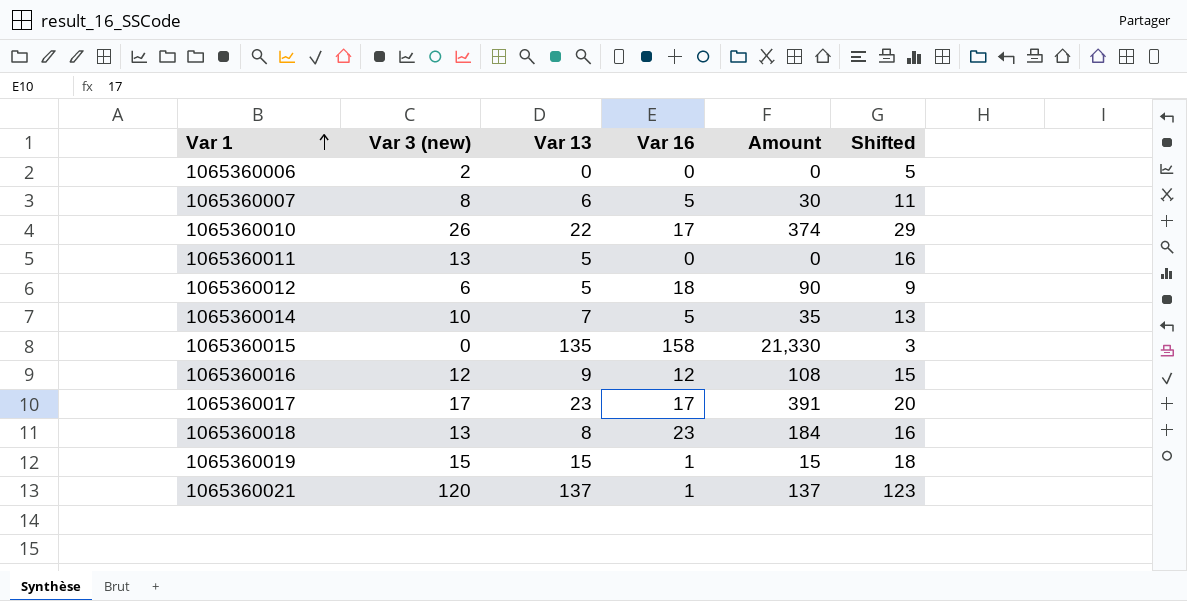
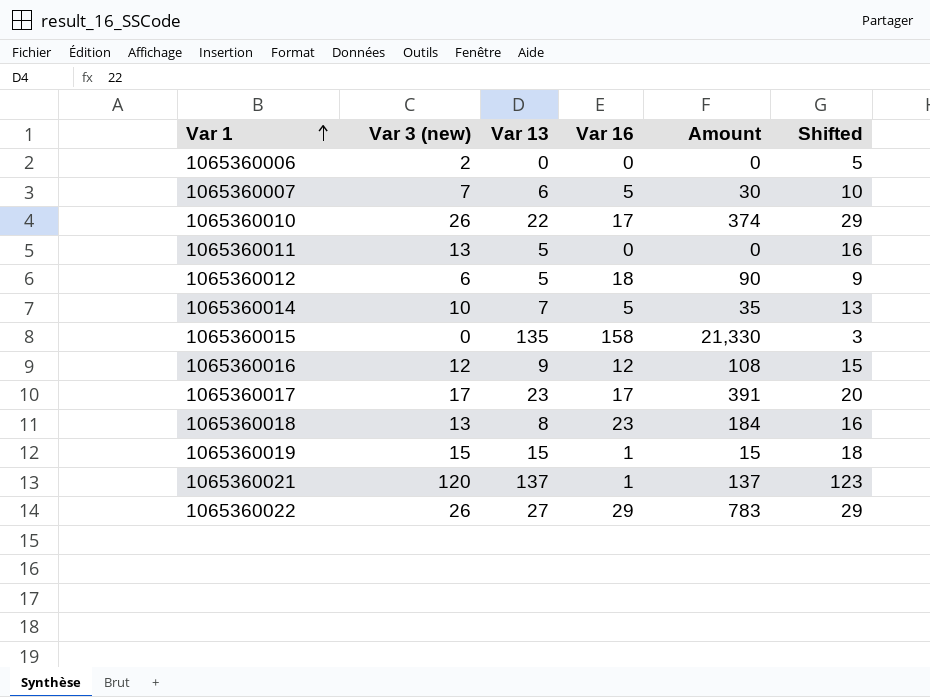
1065360007 | Var 3 (new): 8 -> 7
1065360007 | Shifted: 11 -> 10
row 1065360022: none -> 26 | 27 | 29 | 783 | 29

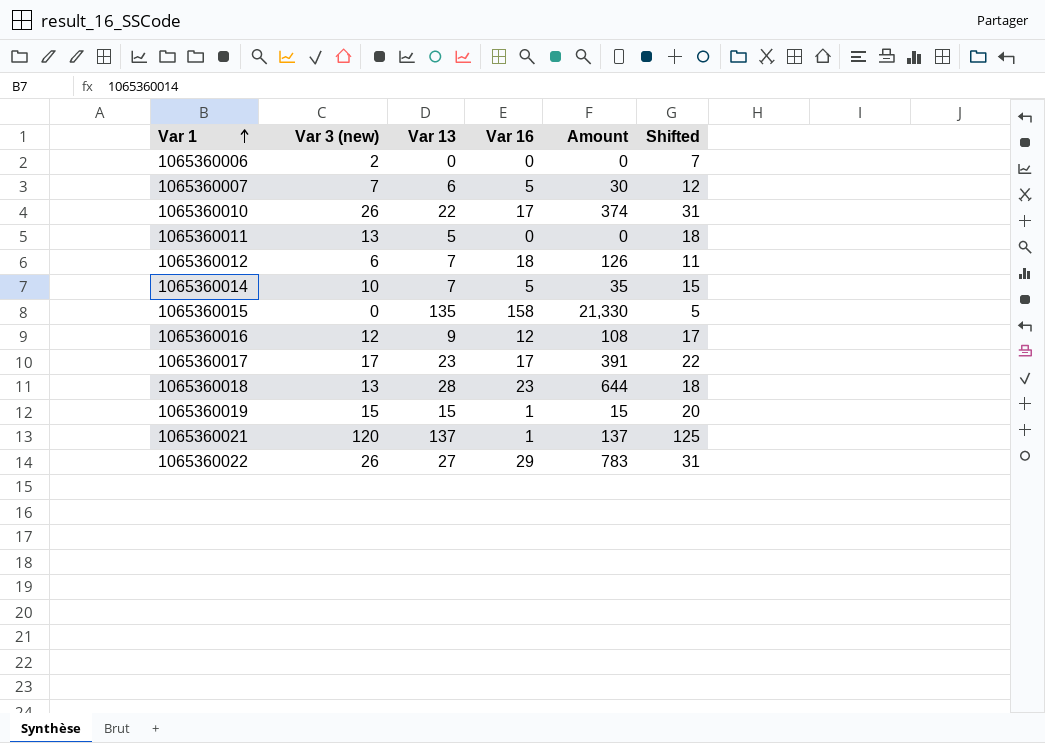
column Shifted | formula: [Var 3 (new)] + 3 -> [Var 3 (new)] + 5
1065360012 | Var 13: 5 -> 7
1065360012 | Amount: 90 -> 126
1065360018 | Var 13: 8 -> 28
1065360018 | Amount: 184 -> 644

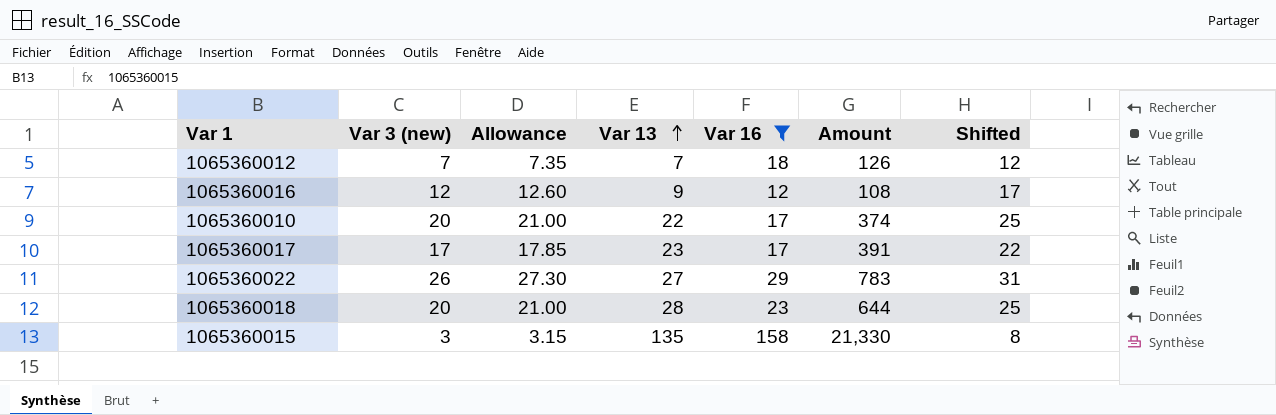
filter: none -> Var 16 >= 12
row order: Var 1 ascending -> Var 13 ascending
column Allowance | formula: none -> [Var 3 (new)] * 1.05
1065360012 | Var 3 (new): 6 -> 7
1065360012 | Shifted: 11 -> 12
1065360010 | Var 3 (new): 26 -> 20
1065360010 | Shifted: 31 -> 25
1065360018 | Var 3 (new): 13 -> 20
1065360018 | Shifted: 18 -> 25
1065360015 | Var 3 (new): 0 -> 3
1065360015 | Shifted: 5 -> 8

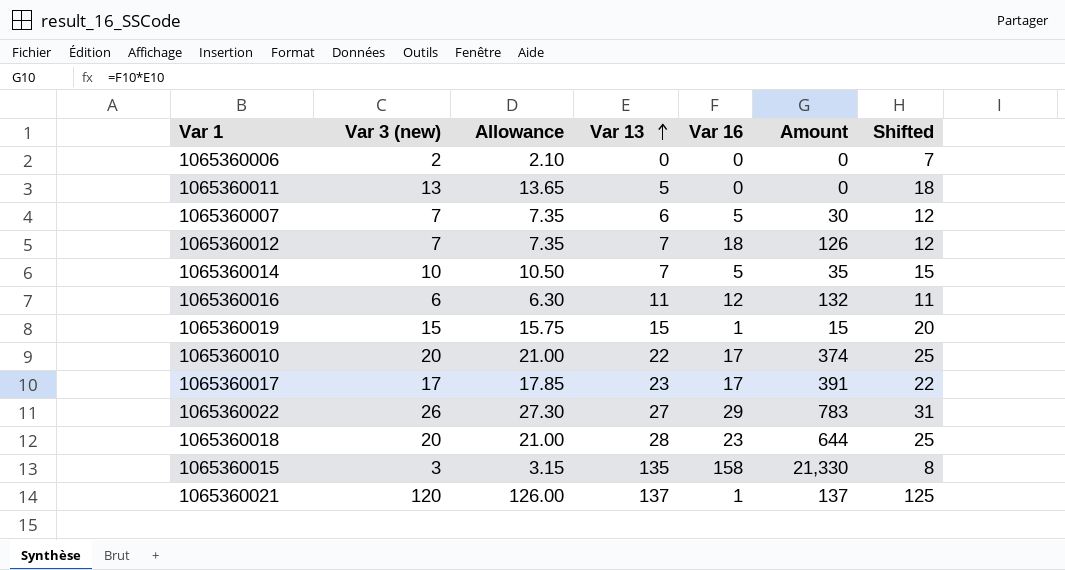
filter: Var 16 >= 12 -> none
1065360016 | Var 3 (new): 12 -> 6
1065360016 | Allowance: 12.60 -> 6.30
1065360016 | Var 13: 9 -> 11
1065360016 | Amount: 108 -> 132
1065360016 | Shifted: 17 -> 11

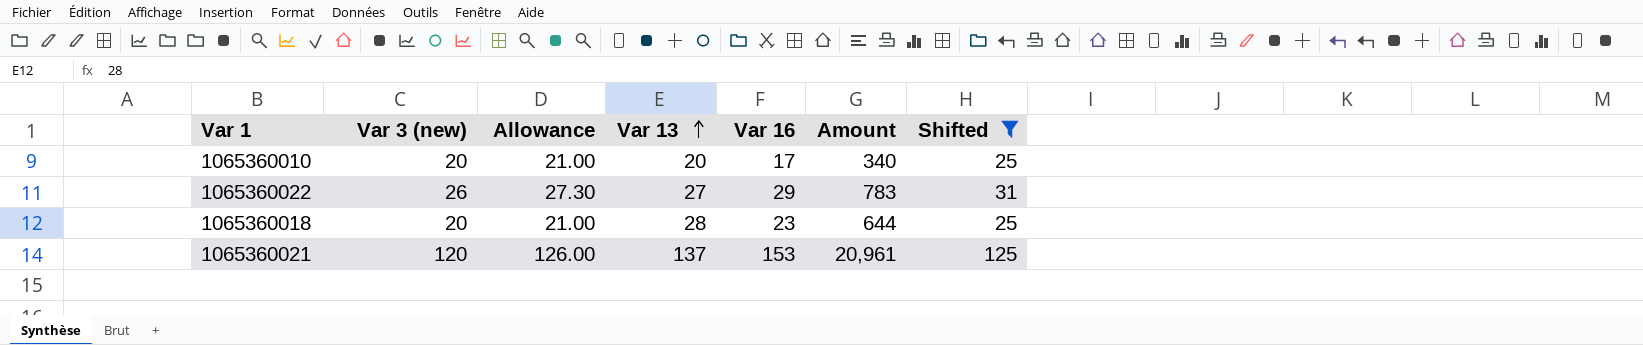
filter: none -> Shifted >= 25
1065360010 | Var 13: 22 -> 20
1065360010 | Amount: 374 -> 340
1065360021 | Var 16: 1 -> 153
1065360021 | Amount: 137 -> 20,961

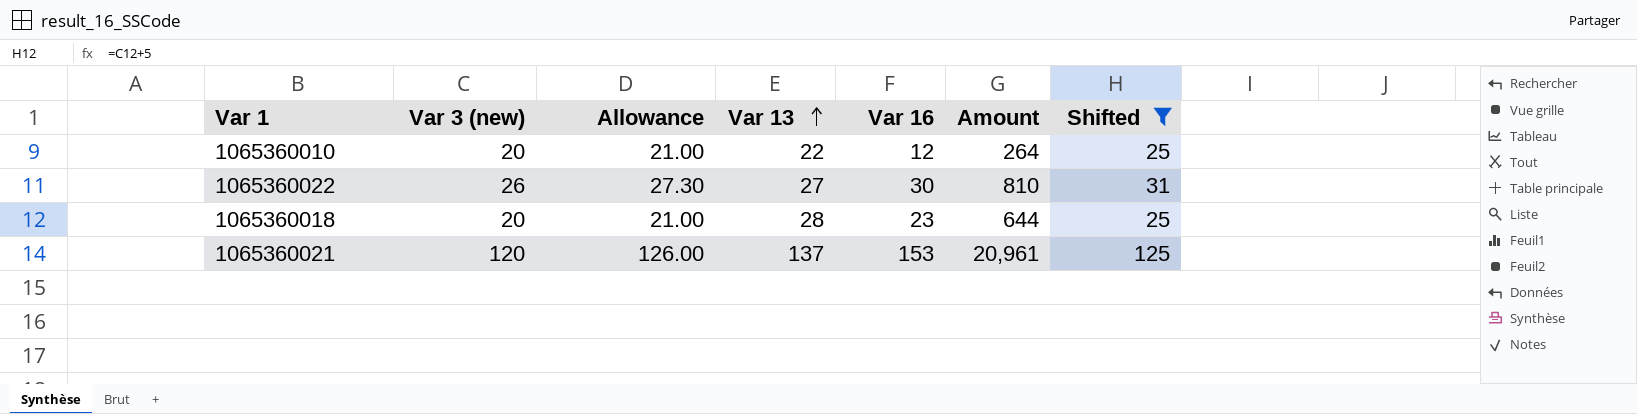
1065360010 | Var 13: 20 -> 22
1065360010 | Var 16: 17 -> 12
1065360010 | Amount: 340 -> 264
1065360022 | Var 16: 29 -> 30
1065360022 | Amount: 783 -> 810

